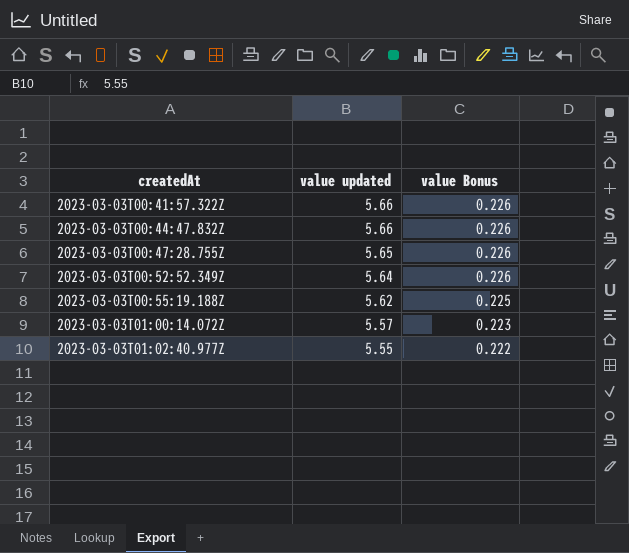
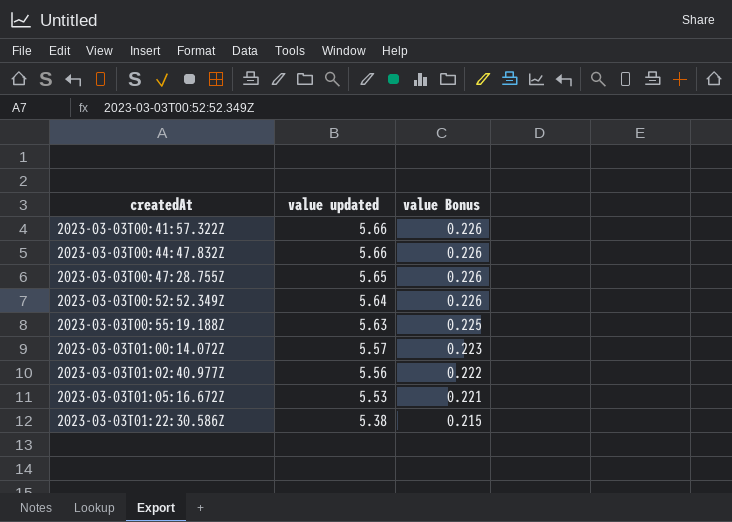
2023-03-03T00:55:19.188Z | value updated: 5.62 -> 5.63
2023-03-03T01:02:40.977Z | value updated: 5.55 -> 5.56
row 2023-03-03T01:05:16.672Z: none -> 5.53 | 0.221
row 2023-03-03T01:22:30.586Z: none -> 5.38 | 0.215

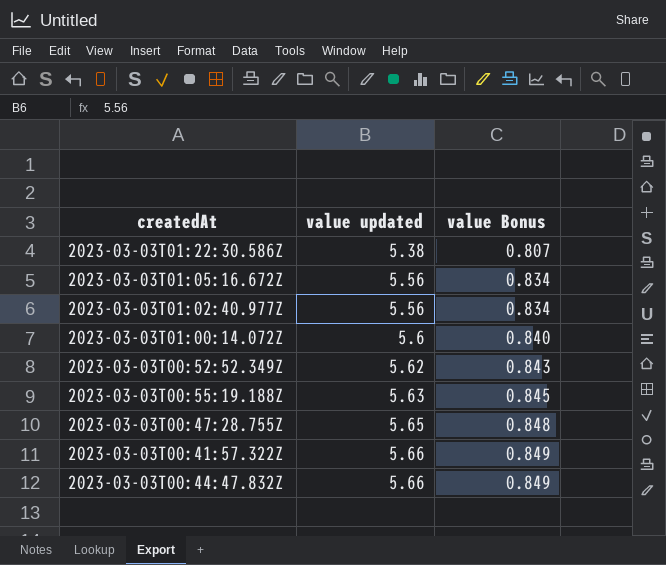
row order: createdAt ascending -> value updated ascending
column value Bonus | formula: [value updated] * 0.04 -> [value updated] * 0.15
2023-03-03T01:05:16.672Z | value updated: 5.53 -> 5.56
2023-03-03T01:00:14.072Z | value updated: 5.57 -> 5.6
2023-03-03T00:52:52.349Z | value updated: 5.64 -> 5.62

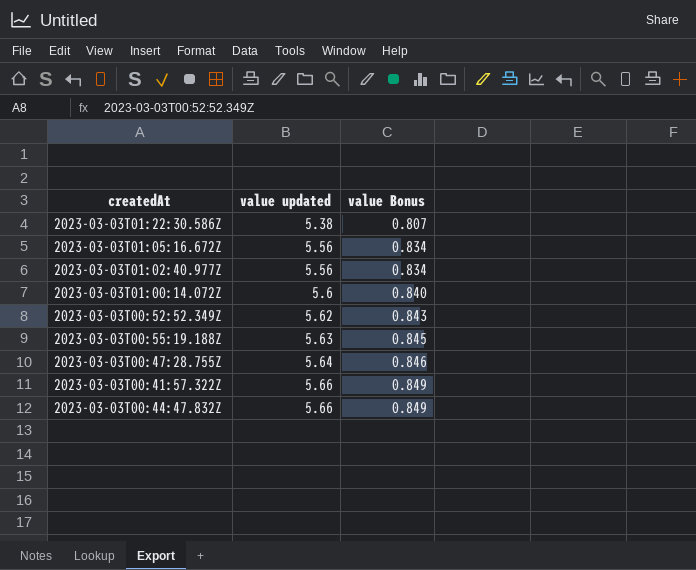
2023-03-03T00:47:28.755Z | value updated: 5.65 -> 5.64
2023-03-03T00:47:28.755Z | value Bonus: 0.848 -> 0.846

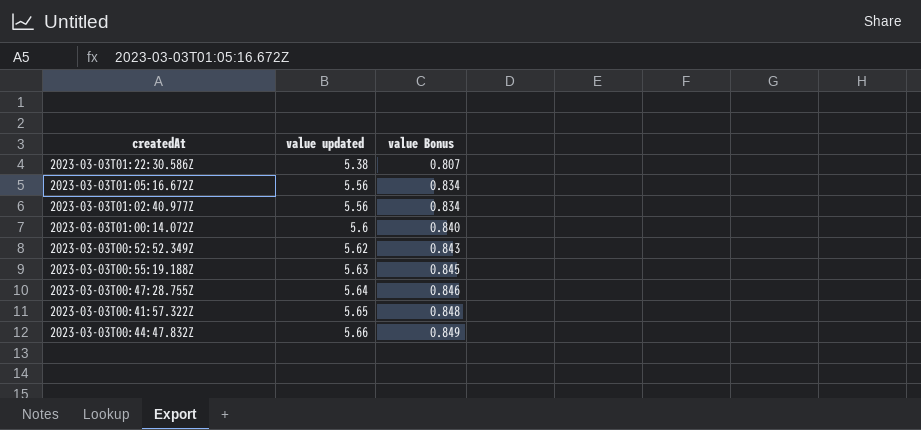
2023-03-03T00:41:57.322Z | value updated: 5.66 -> 5.65
2023-03-03T00:41:57.322Z | value Bonus: 0.849 -> 0.848

